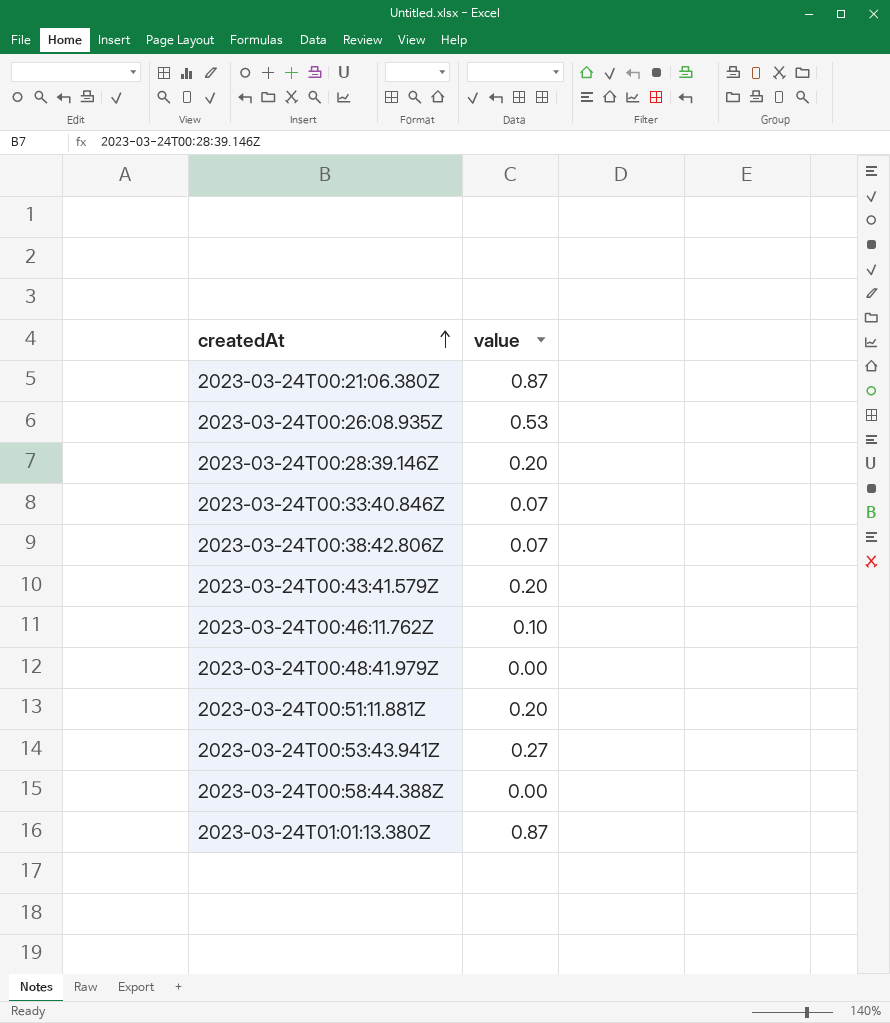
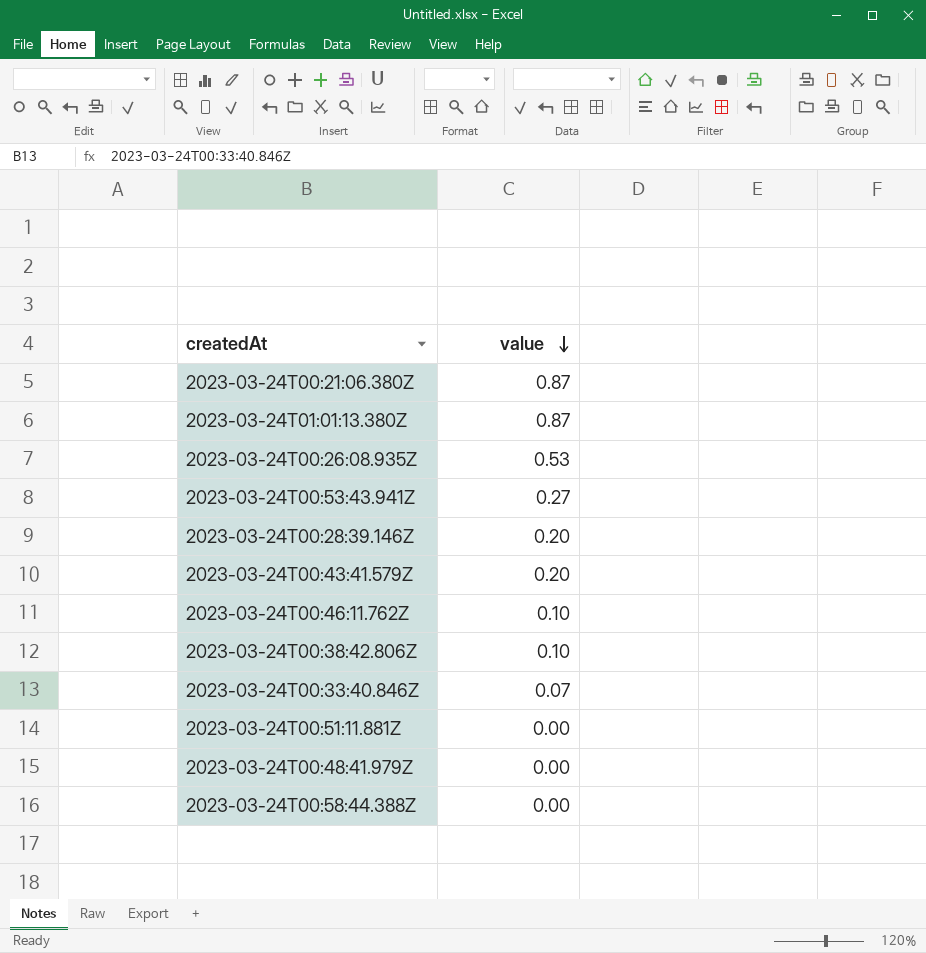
row order: createdAt ascending -> value descending
2023-03-24T00:38:42.806Z | value: 0.07 -> 0.10
2023-03-24T00:51:11.881Z | value: 0.20 -> 0.00

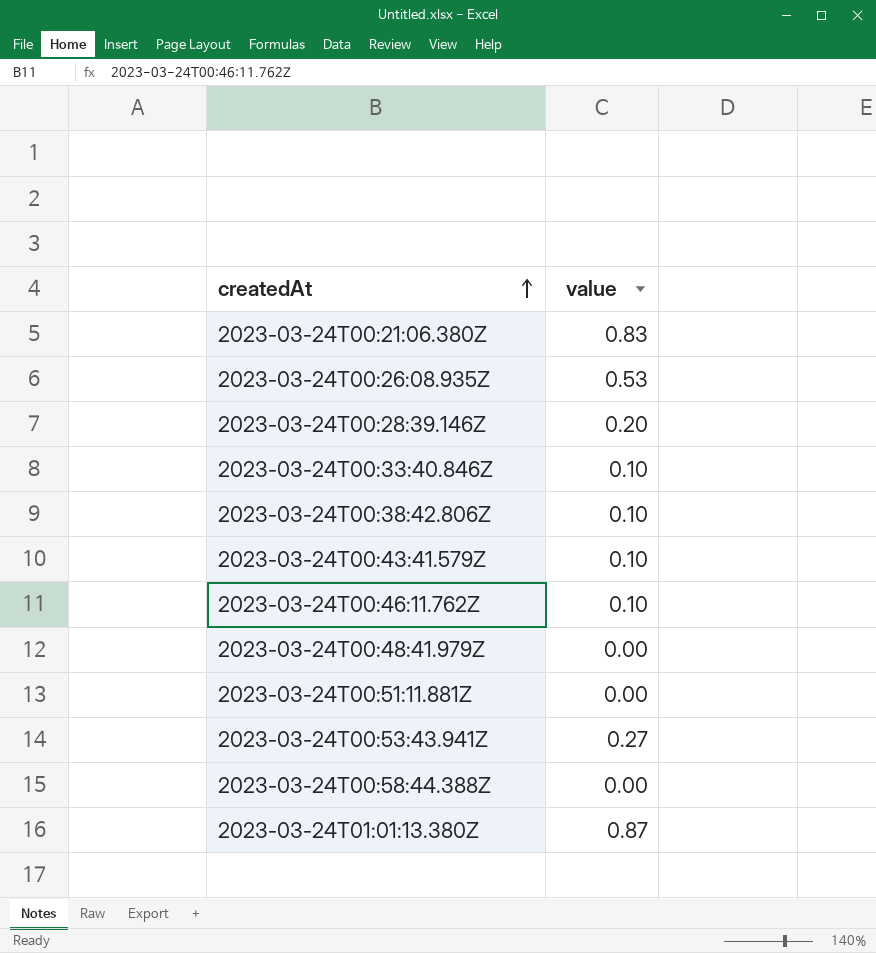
row order: value descending -> createdAt ascending
2023-03-24T00:21:06.380Z | value: 0.87 -> 0.83
2023-03-24T00:33:40.846Z | value: 0.07 -> 0.10
2023-03-24T00:43:41.579Z | value: 0.20 -> 0.10

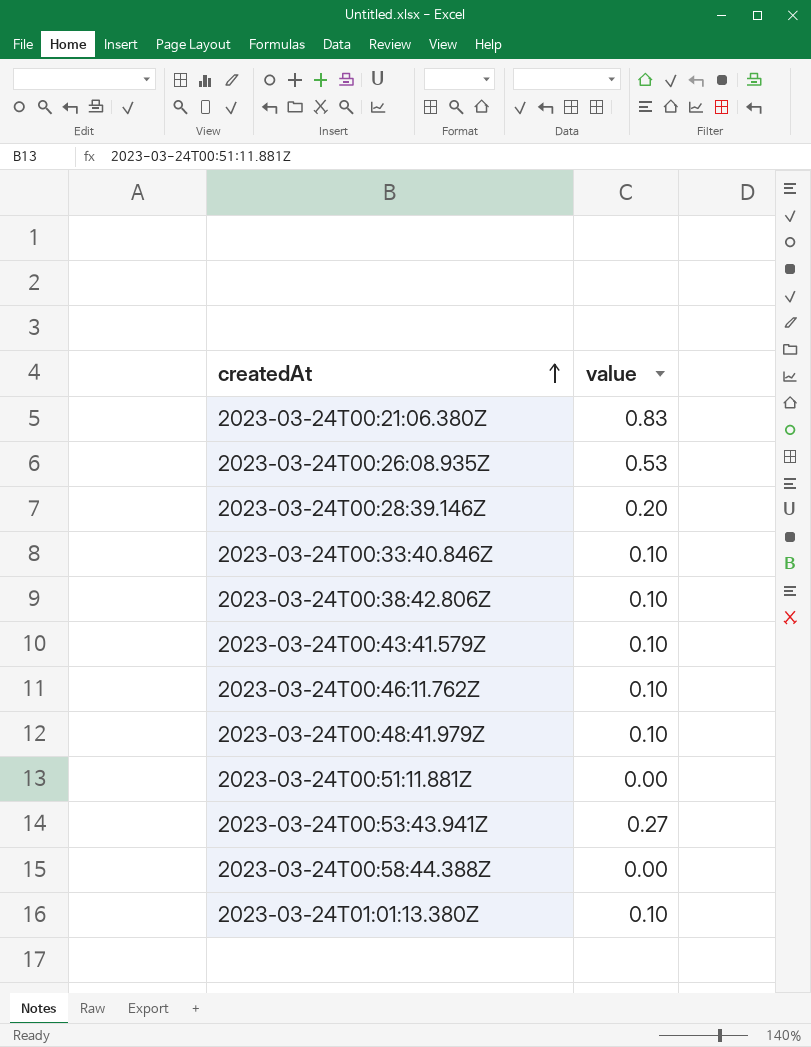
2023-03-24T00:48:41.979Z | value: 0.00 -> 0.10
2023-03-24T01:01:13.380Z | value: 0.87 -> 0.10

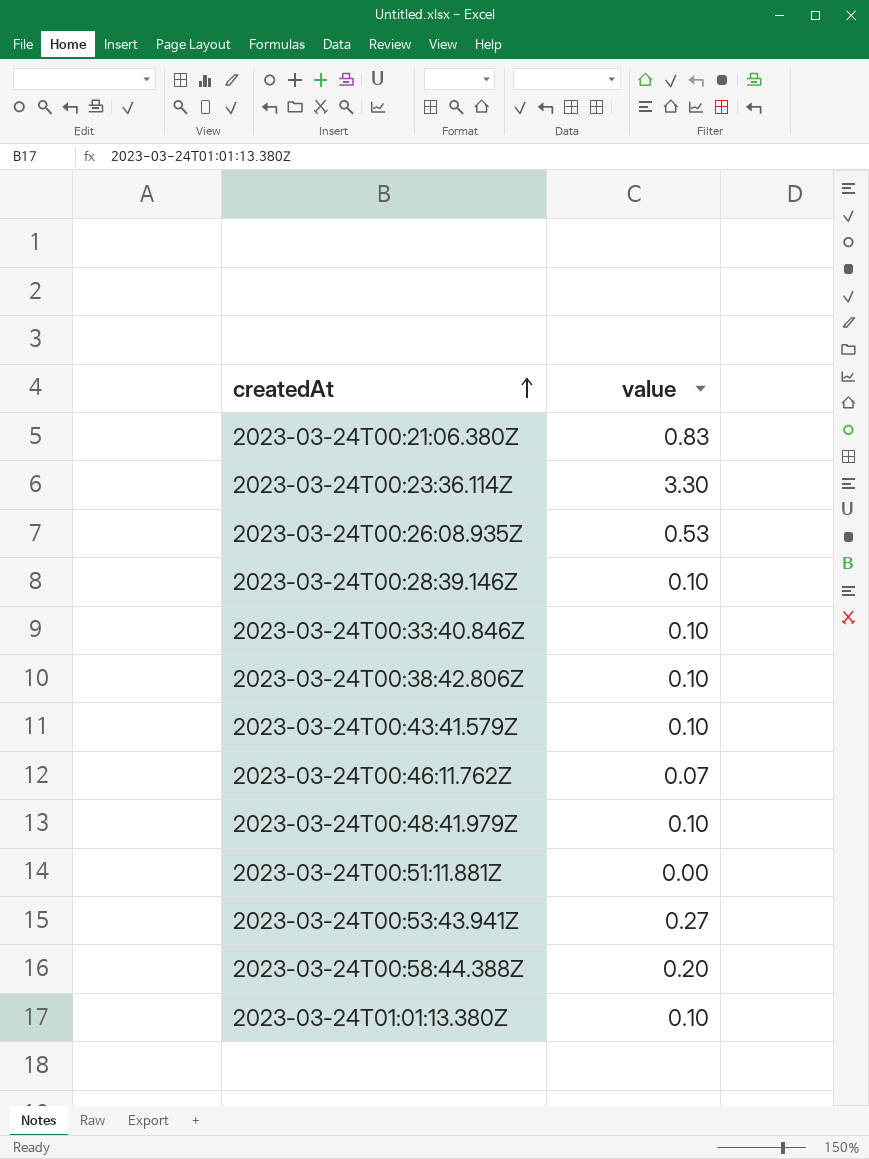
row 2023-03-24T00:23:36.114Z: none -> 3.30
2023-03-24T00:28:39.146Z | value: 0.20 -> 0.10
2023-03-24T00:46:11.762Z | value: 0.10 -> 0.07
2023-03-24T00:58:44.388Z | value: 0.00 -> 0.20

